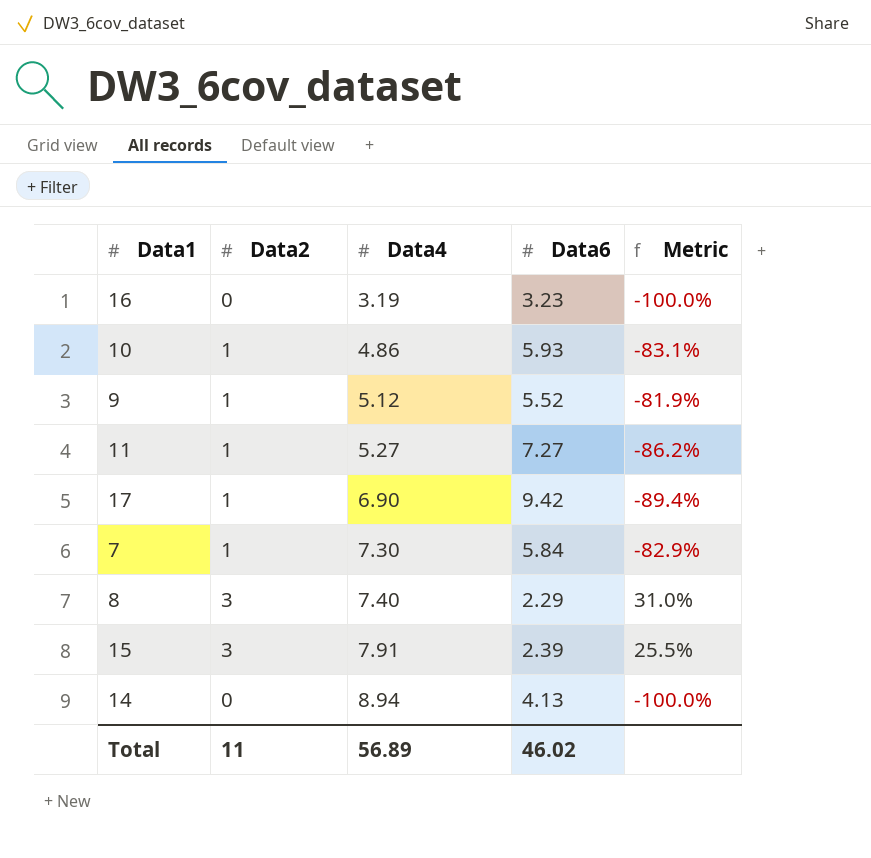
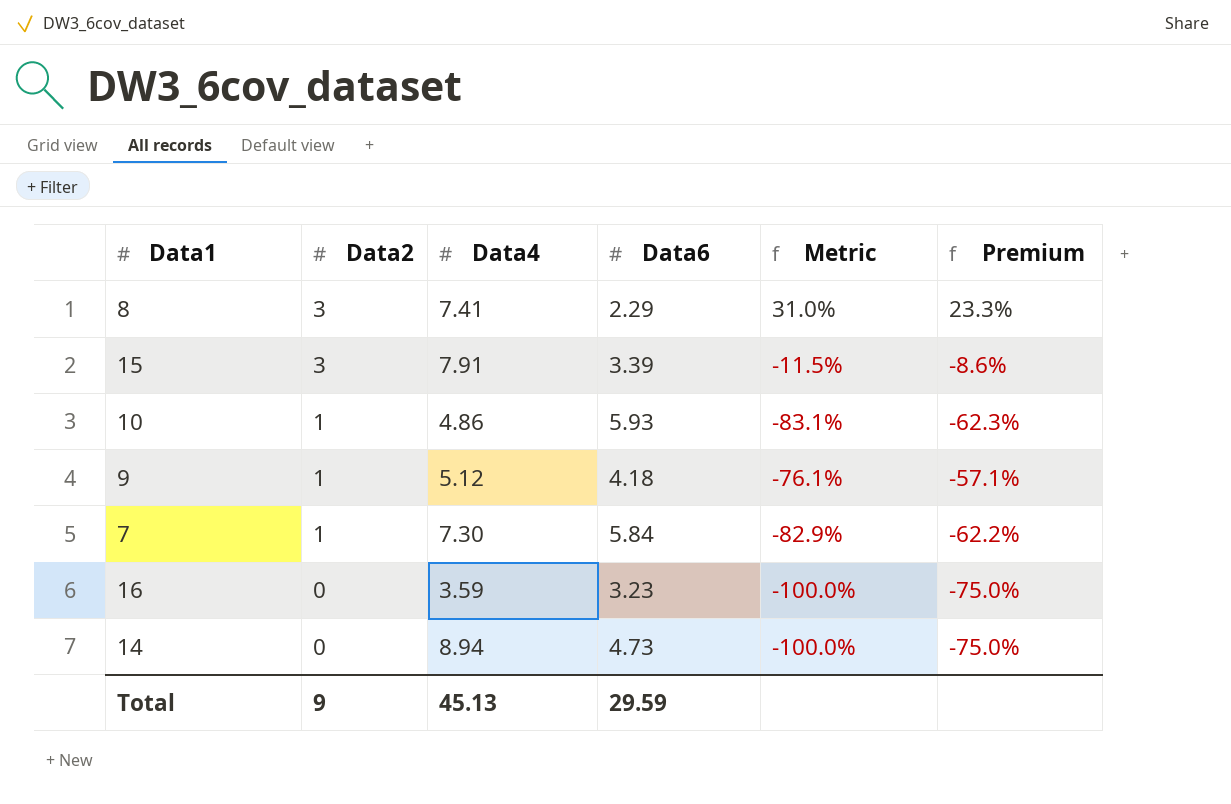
row order: Data4 ascending -> Data2 descending
column Premium | formula: none -> [Metric] * 0.75
row 11: 1 | 5.27 | 7.27 | -86.2% -> none
row 17: 1 | 6.90 | 9.42 | -89.4% -> none
8 | Data4: 7.40 -> 7.41
15 | Data6: 2.39 -> 3.39
15 | Metric: 25.5% -> -11.5%
9 | Data6: 5.52 -> 4.18
9 | Metric: -81.9% -> -76.1%
16 | Data4: 3.19 -> 3.59
14 | Data6: 4.13 -> 4.73
Total | Data2: 11 -> 9
Total | Data4: 56.89 -> 45.13
Total | Data6: 46.02 -> 29.59

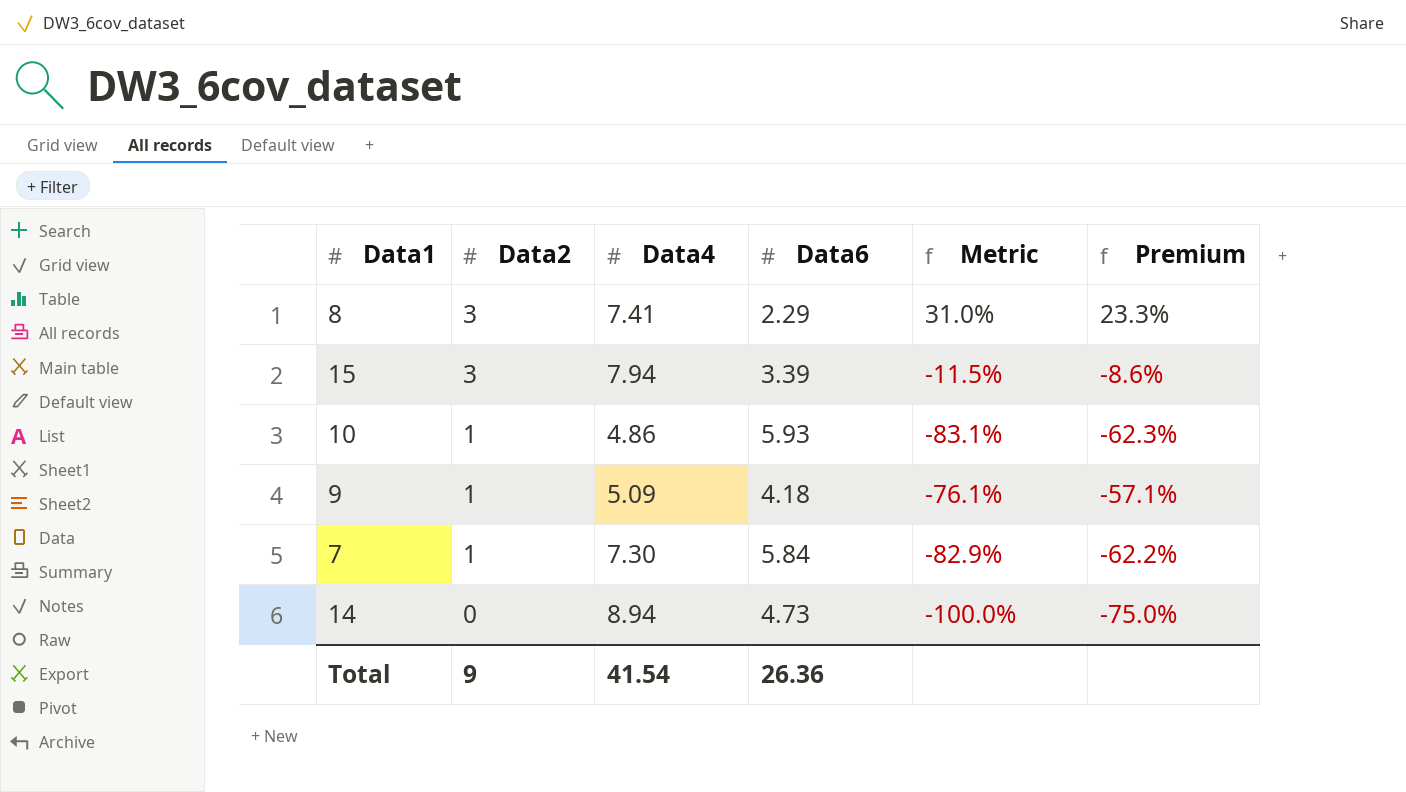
row 16: 0 | 3.59 | 3.23 | -100.0% | -75.0% -> none
15 | Data4: 7.91 -> 7.94
9 | Data4: 5.12 -> 5.09
Total | Data4: 45.13 -> 41.54
Total | Data6: 29.59 -> 26.36

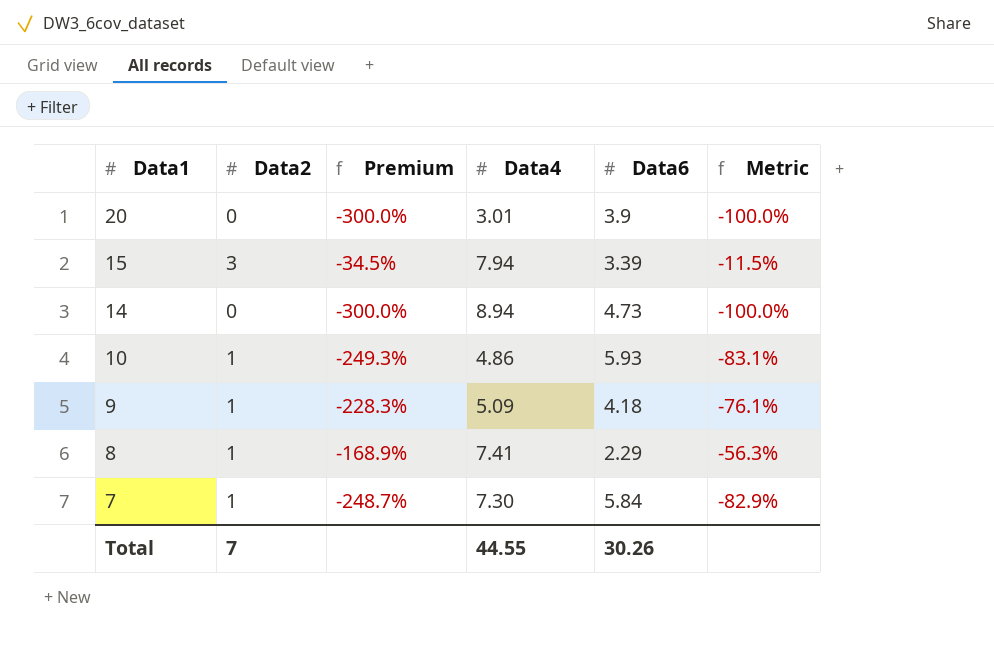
row order: Data2 descending -> Data1 descending
column Premium | formula: [Metric] * 0.75 -> [Metric] * 3
column Premium | position: 6 -> 3
row 20: none -> 0 | -300.0% | 3.01 | 3.9 | -100.0%
8 | Data2: 3 -> 1
8 | Metric: 31.0% -> -56.3%
Total | Data2: 9 -> 7
Total | Data4: 41.54 -> 44.55
Total | Data6: 26.36 -> 30.26

